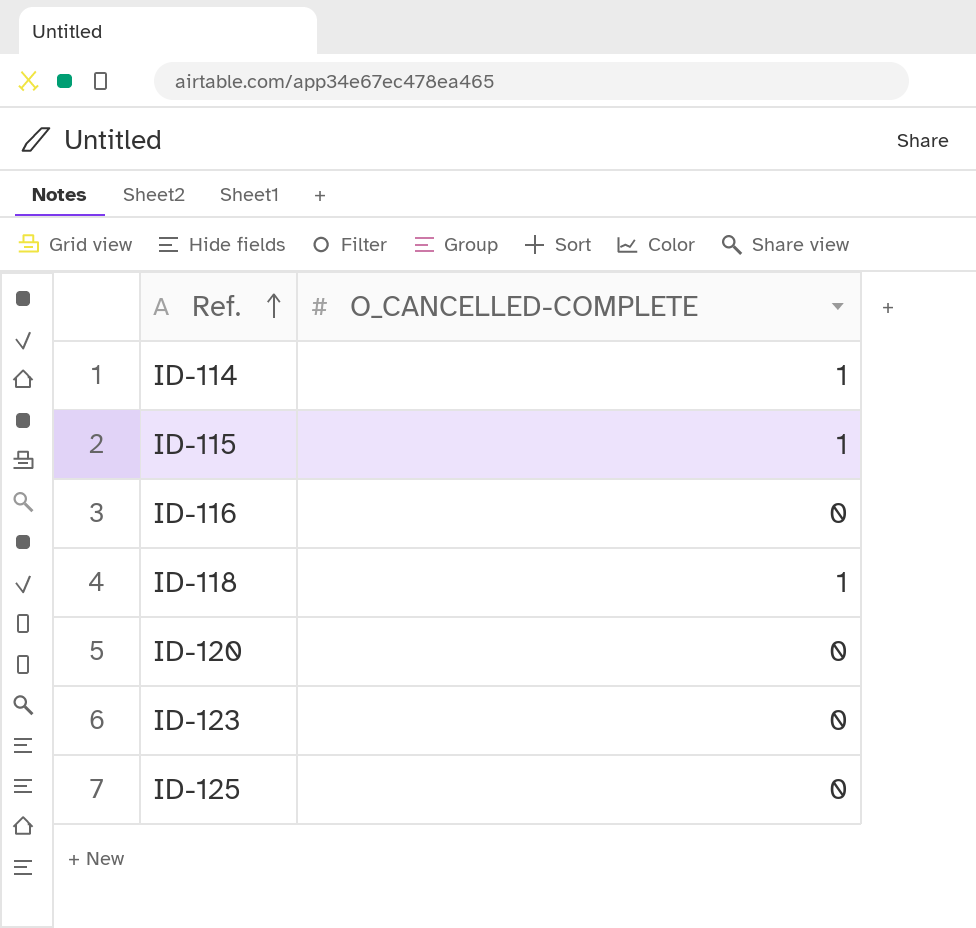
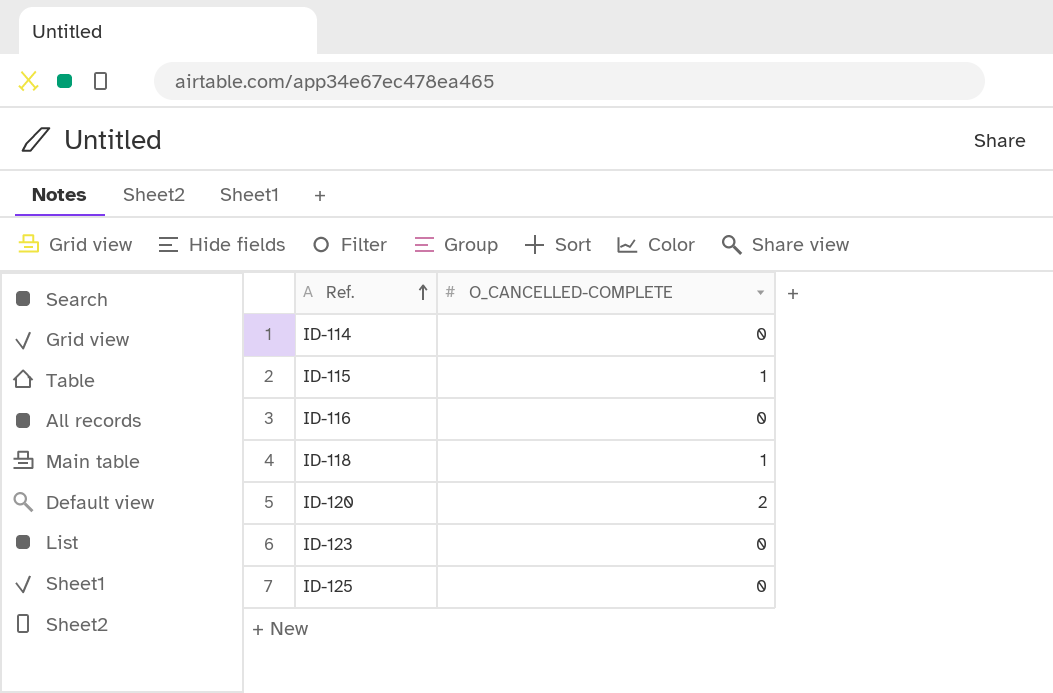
ID-114 | O_CANCELLED-COMPLETE: 1 -> 0
ID-120 | O_CANCELLED-COMPLETE: 0 -> 2

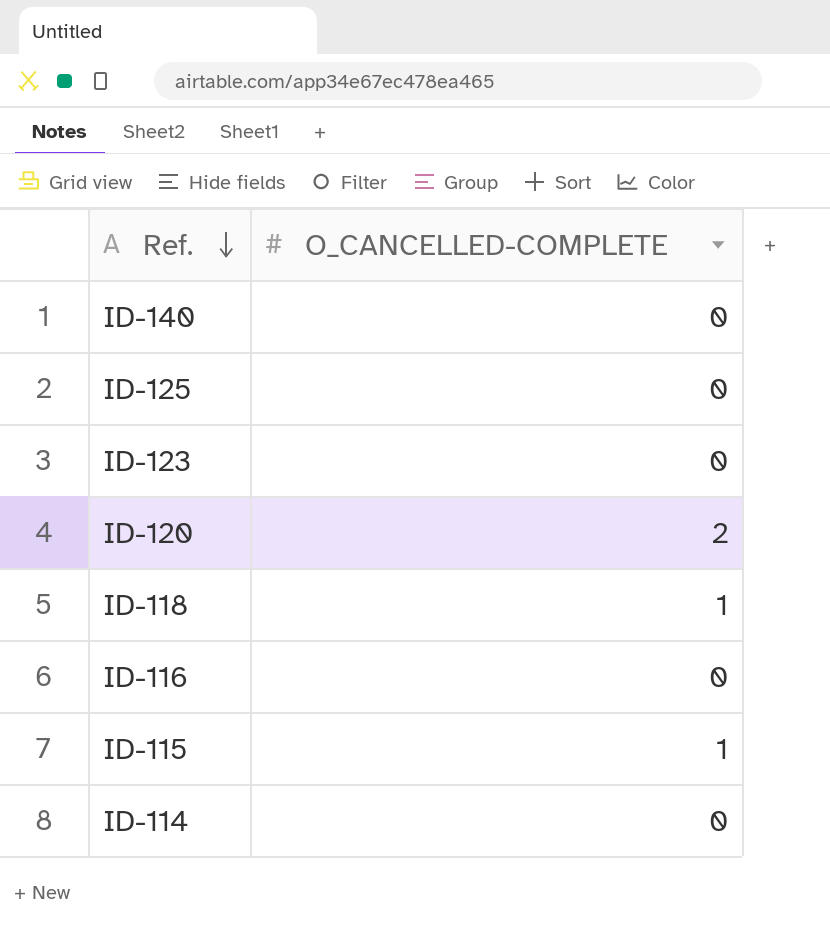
row order: Ref. ascending -> Ref. descending
row ID-140: none -> 0

